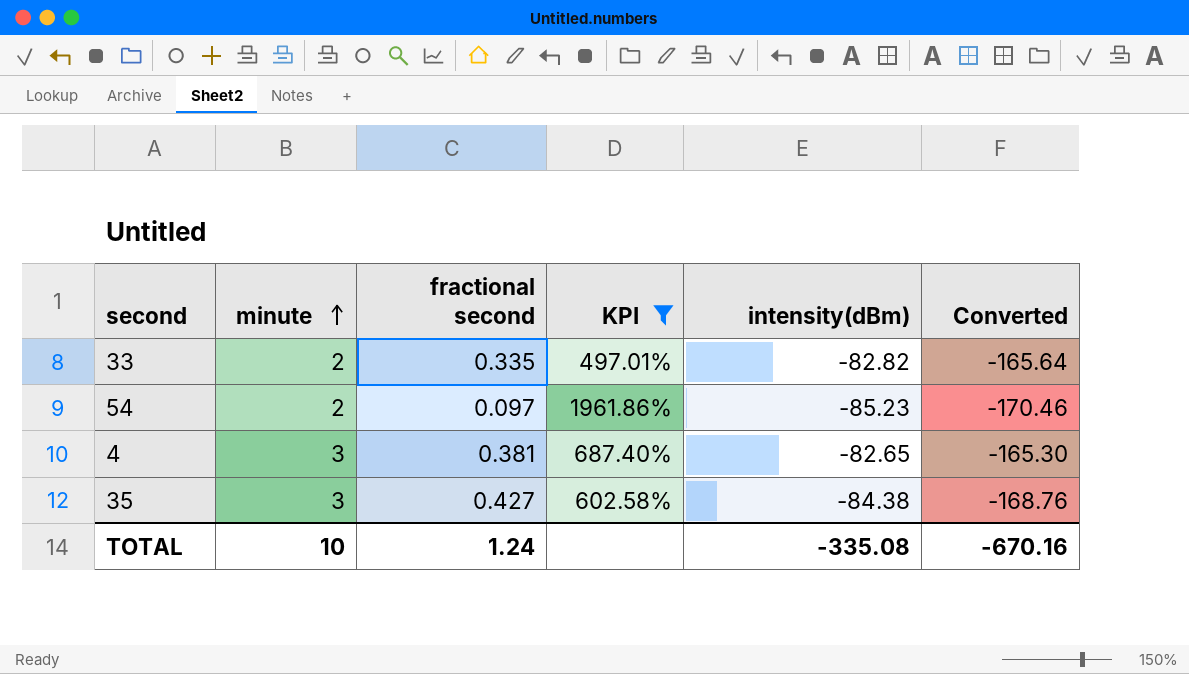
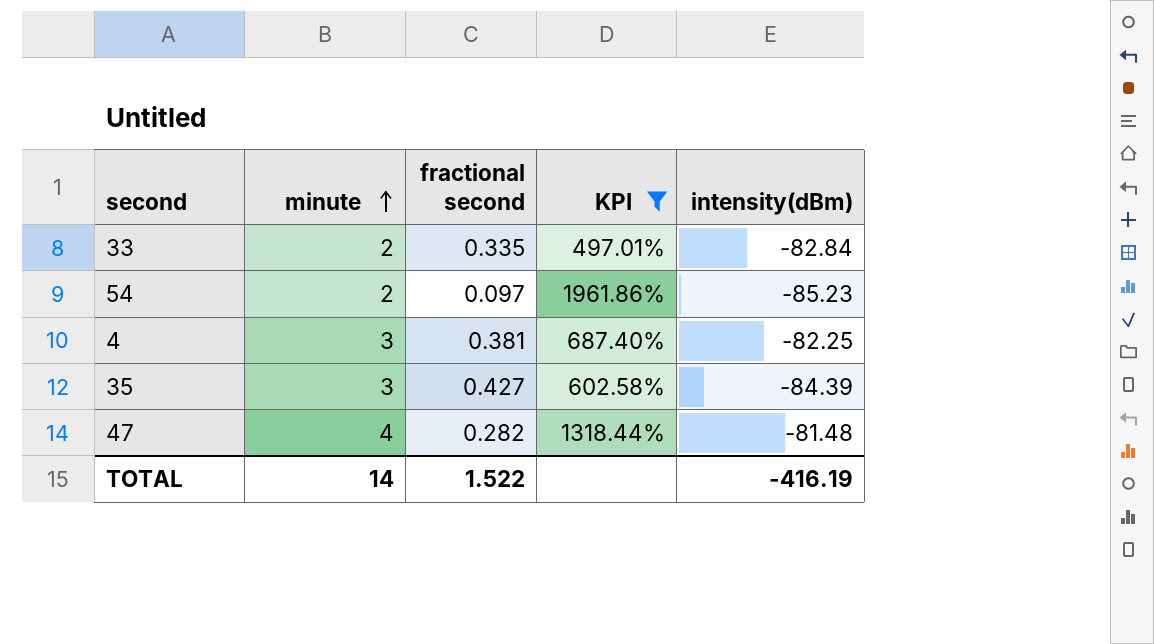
column Converted | formula: [intensity(dBm)] * 2 -> none
33 | intensity(dBm): -82.82 -> -82.84
4 | intensity(dBm): -82.65 -> -82.25
35 | intensity(dBm): -84.38 -> -84.39
row 47: none -> 4 | 0.282 | 1318.44% | -81.48
TOTAL | minute: 10 -> 14
TOTAL | fractional second: 1.24 -> 1.522
TOTAL | intensity(dBm): -335.08 -> -416.19

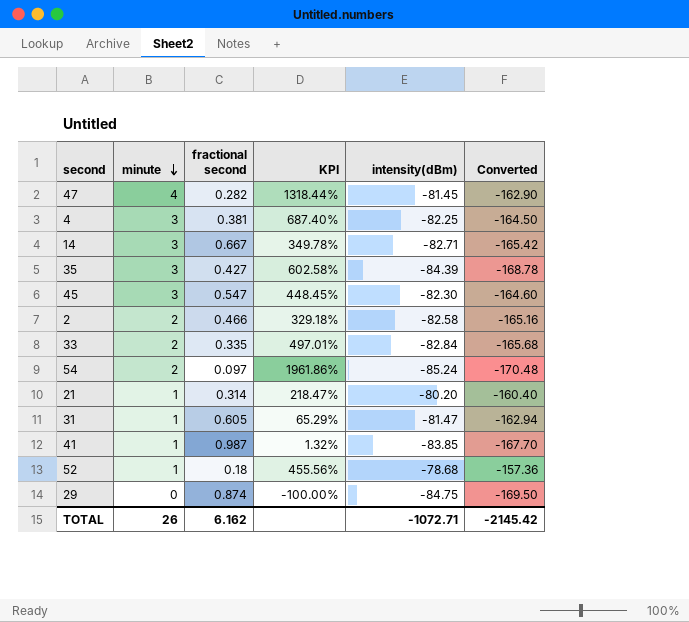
filter: KPI >= 497.01% -> none
row order: minute ascending -> minute descending
column Converted | formula: none -> [intensity(dBm)] * 2
47 | intensity(dBm): -81.48 -> -81.45
54 | intensity(dBm): -85.23 -> -85.24
TOTAL | minute: 14 -> 26
TOTAL | fractional second: 1.522 -> 6.162
TOTAL | intensity(dBm): -416.19 -> -1072.71

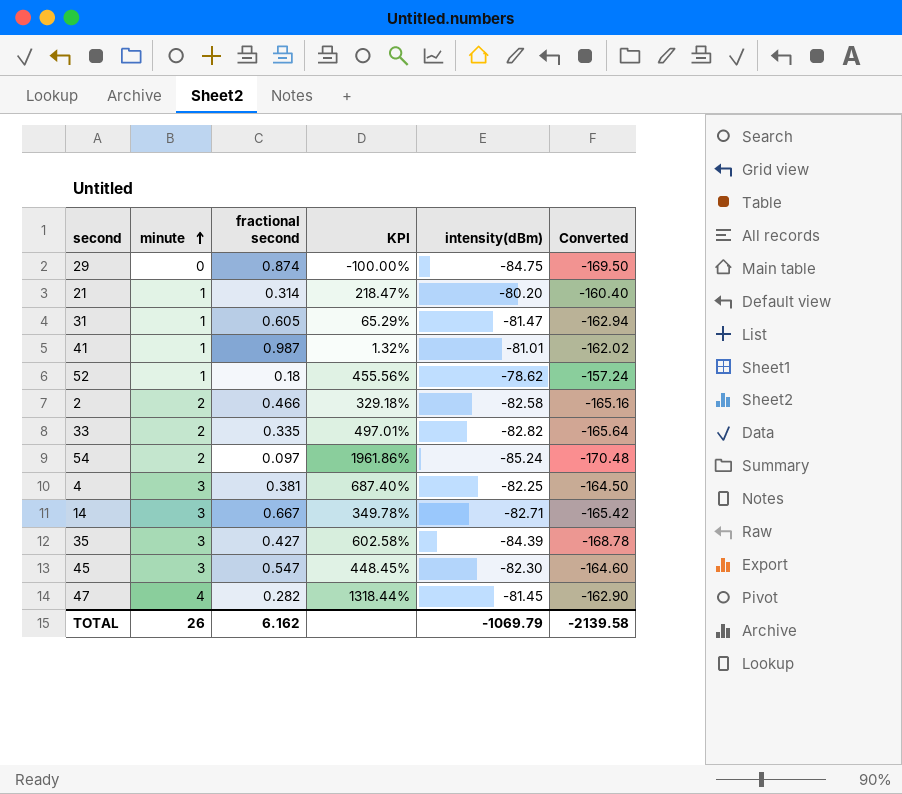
row order: minute descending -> minute ascending
41 | intensity(dBm): -83.85 -> -81.01
41 | Converted: -167.70 -> -162.02
52 | intensity(dBm): -78.68 -> -78.62
52 | Converted: -157.36 -> -157.24
33 | intensity(dBm): -82.84 -> -82.82
33 | Converted: -165.68 -> -165.64
TOTAL | intensity(dBm): -1072.71 -> -1069.79
TOTAL | Converted: -2145.42 -> -2139.58

